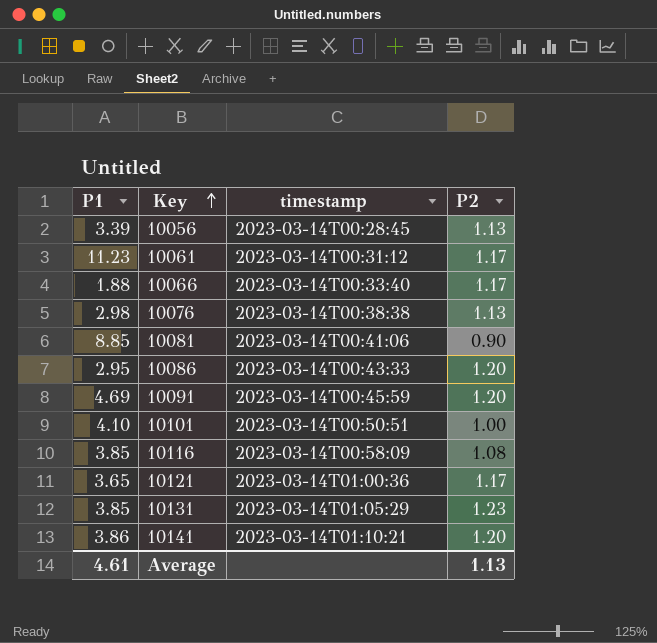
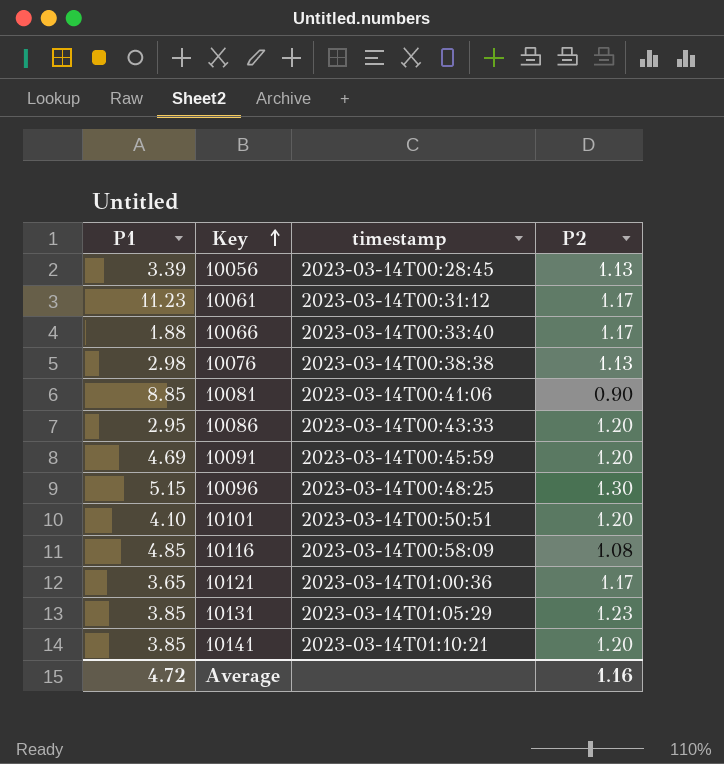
row 10096: none -> 5.15 | 2023-03-14T00:48:25 | 1.30
10101 | P2: 1.00 -> 1.20
10116 | P1: 3.85 -> 4.85
10141 | P1: 3.86 -> 3.85
Average | P1: 4.61 -> 4.72
Average | P2: 1.13 -> 1.16

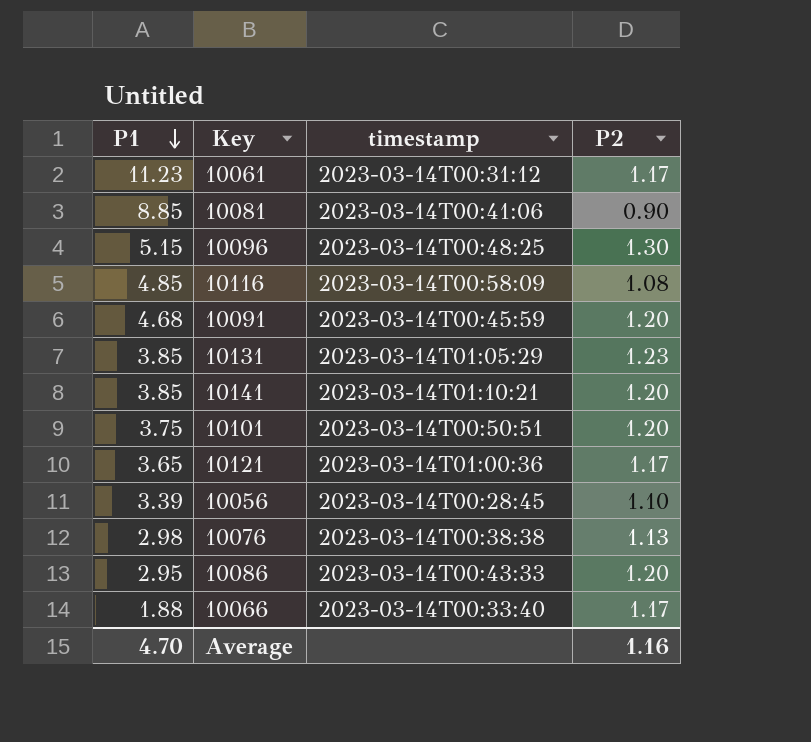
row order: Key ascending -> P1 descending
10091 | P1: 4.69 -> 4.68
10101 | P1: 4.10 -> 3.75
10056 | P2: 1.13 -> 1.10
Average | P1: 4.72 -> 4.70

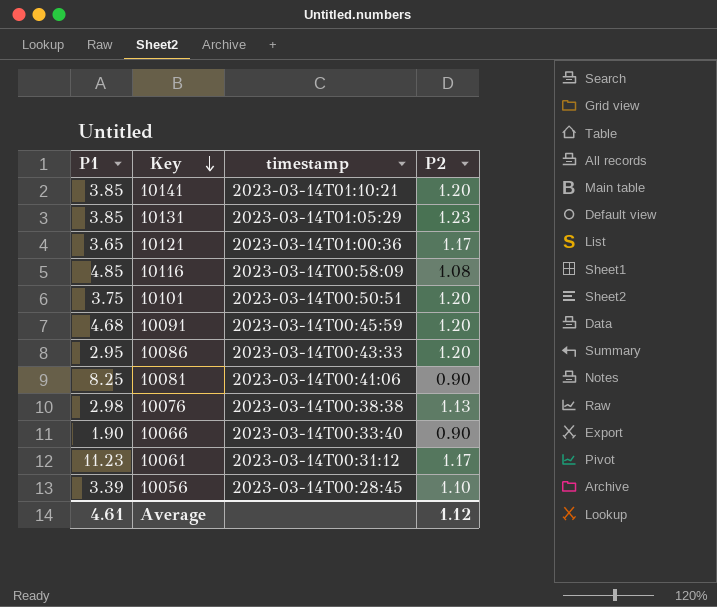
row order: P1 descending -> Key descending
row 10096: 5.15 | 2023-03-14T00:48:25 | 1.30 -> none
10081 | P1: 8.85 -> 8.25
10066 | P1: 1.88 -> 1.90
10066 | P2: 1.17 -> 0.90
Average | P1: 4.70 -> 4.61
Average | P2: 1.16 -> 1.12

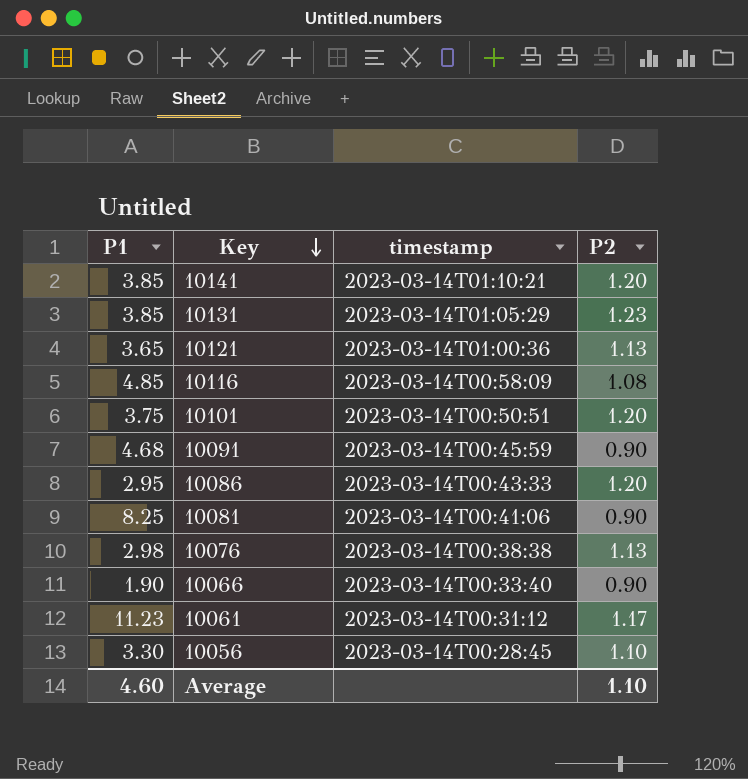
10121 | P2: 1.17 -> 1.13
10091 | P2: 1.20 -> 0.90
10056 | P1: 3.39 -> 3.30
Average | P1: 4.61 -> 4.60
Average | P2: 1.12 -> 1.10

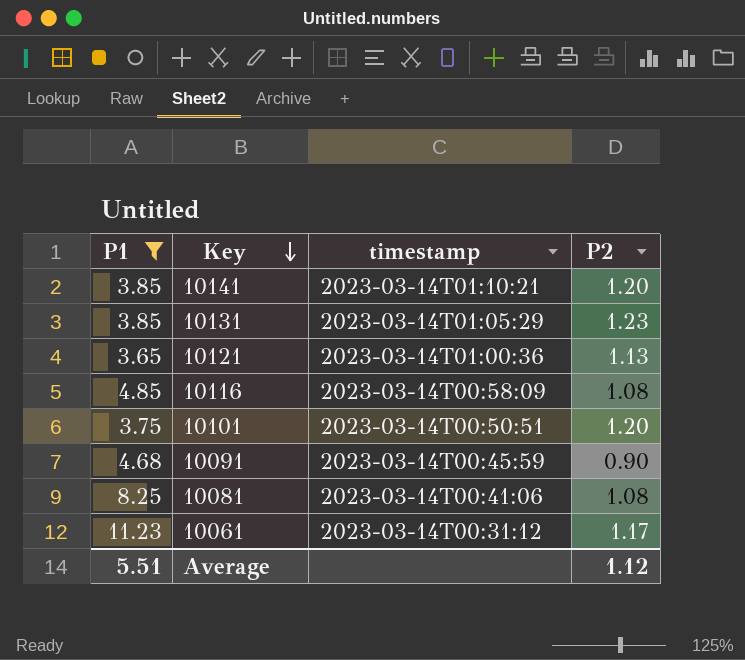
filter: none -> P1 >= 3.65
10081 | P2: 0.90 -> 1.08
Average | P1: 4.60 -> 5.51
Average | P2: 1.10 -> 1.12

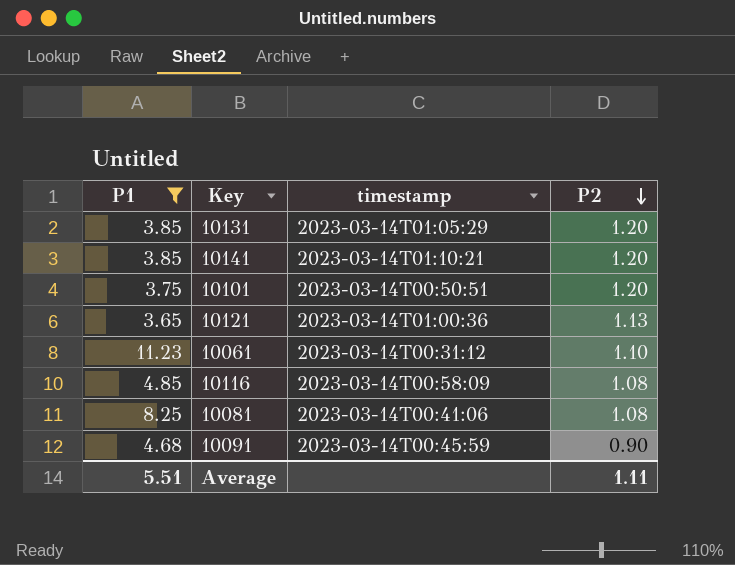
row order: Key descending -> P2 descending
10131 | P2: 1.23 -> 1.20
10061 | P2: 1.17 -> 1.10
Average | P2: 1.12 -> 1.11

